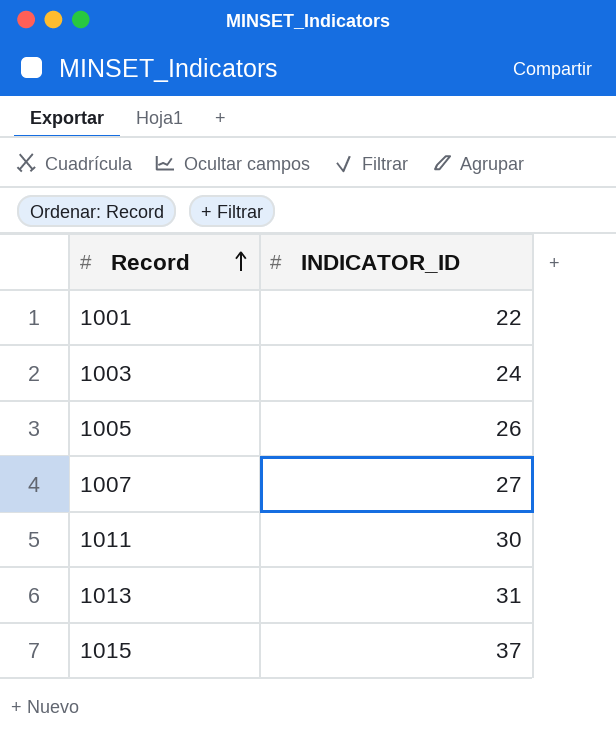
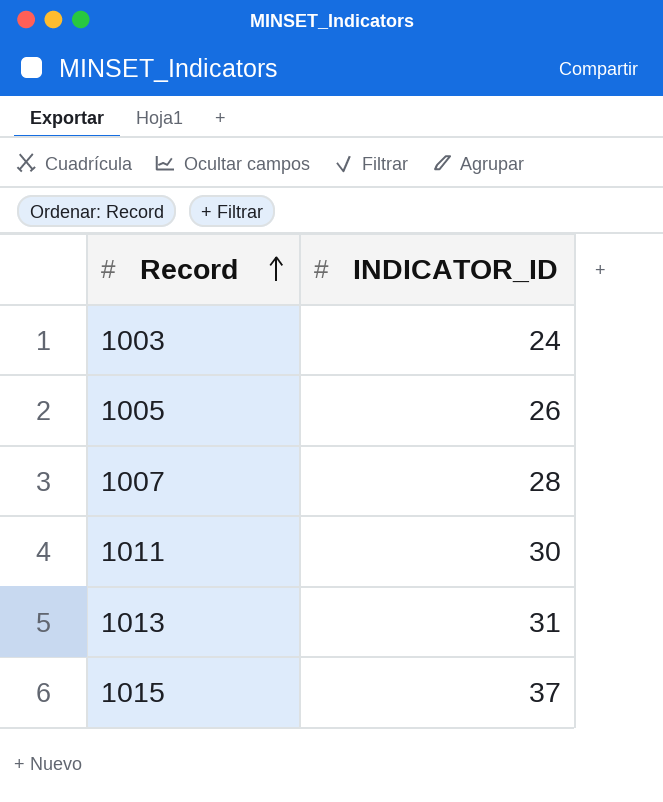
row 1001: 22 -> none
1007 | INDICATOR_ID: 27 -> 28

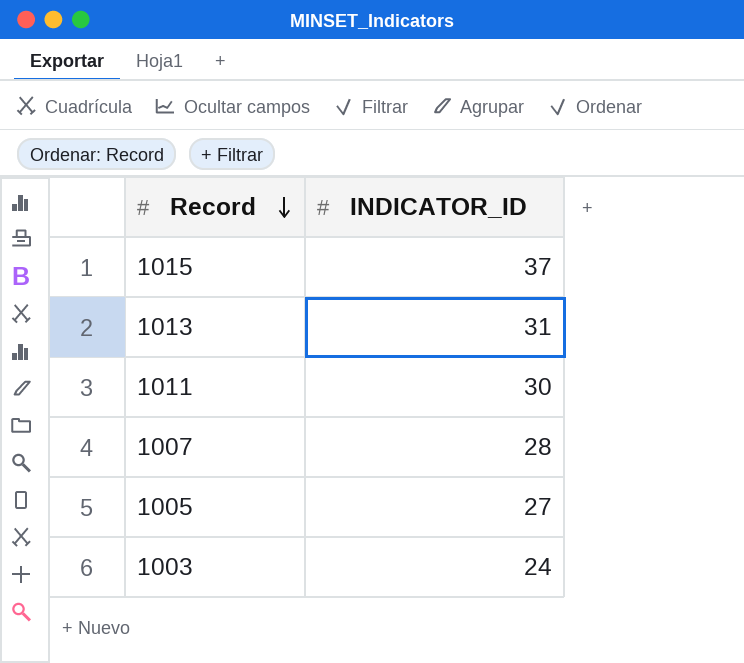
row order: Record ascending -> Record descending
1005 | INDICATOR_ID: 26 -> 27

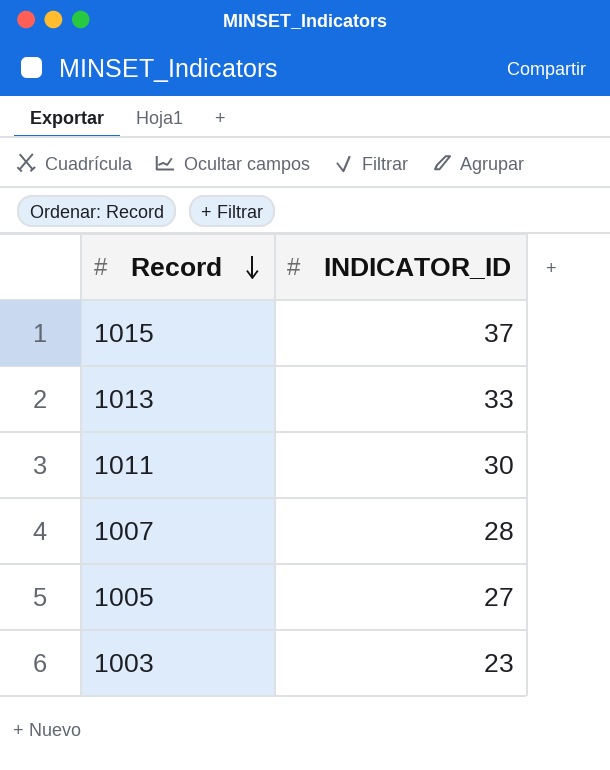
1013 | INDICATOR_ID: 31 -> 33
1003 | INDICATOR_ID: 24 -> 23

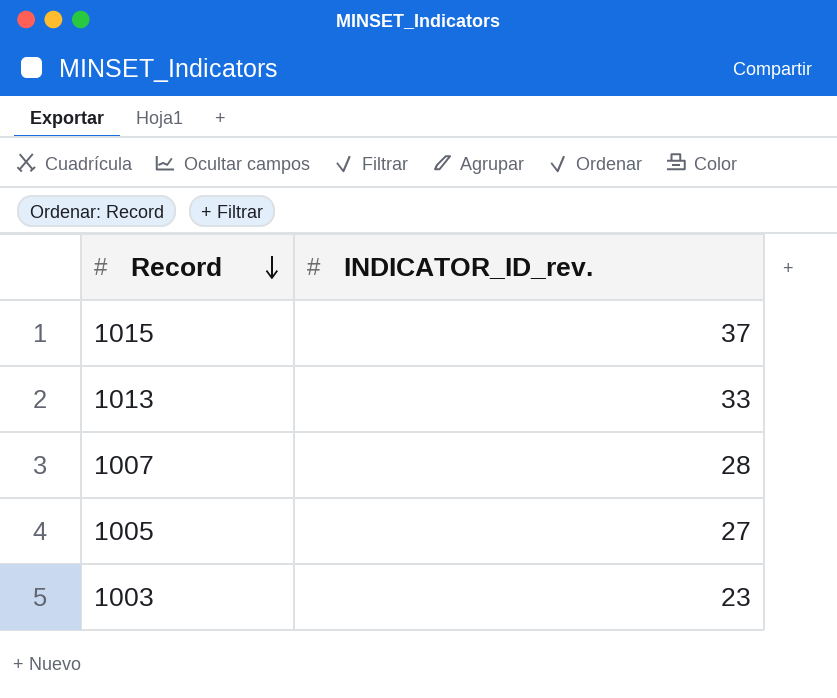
column name: INDICATOR_ID -> INDICATOR_ID_rev.
row 1011: 30 -> none

